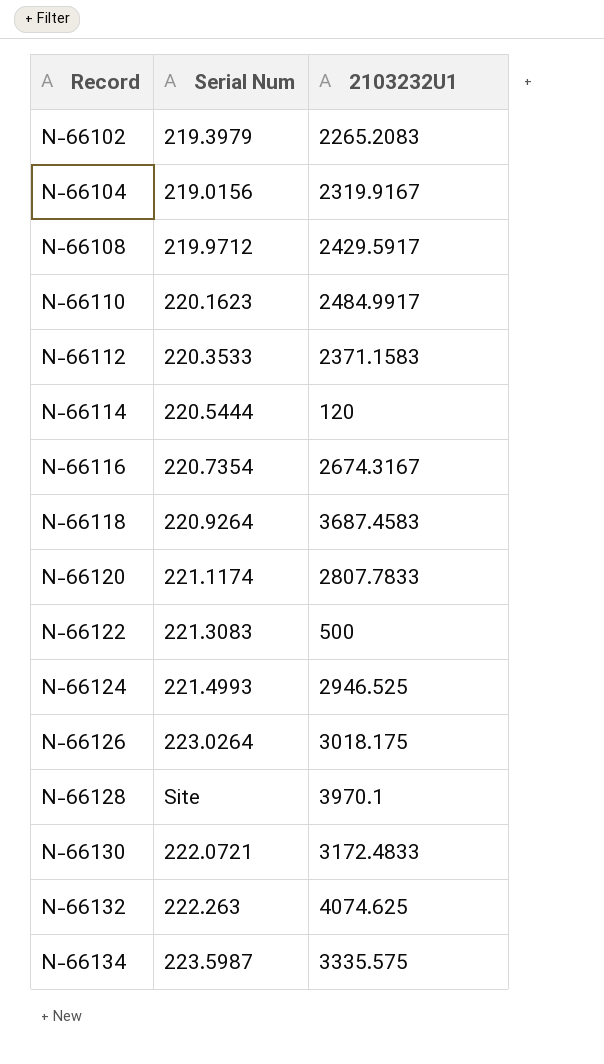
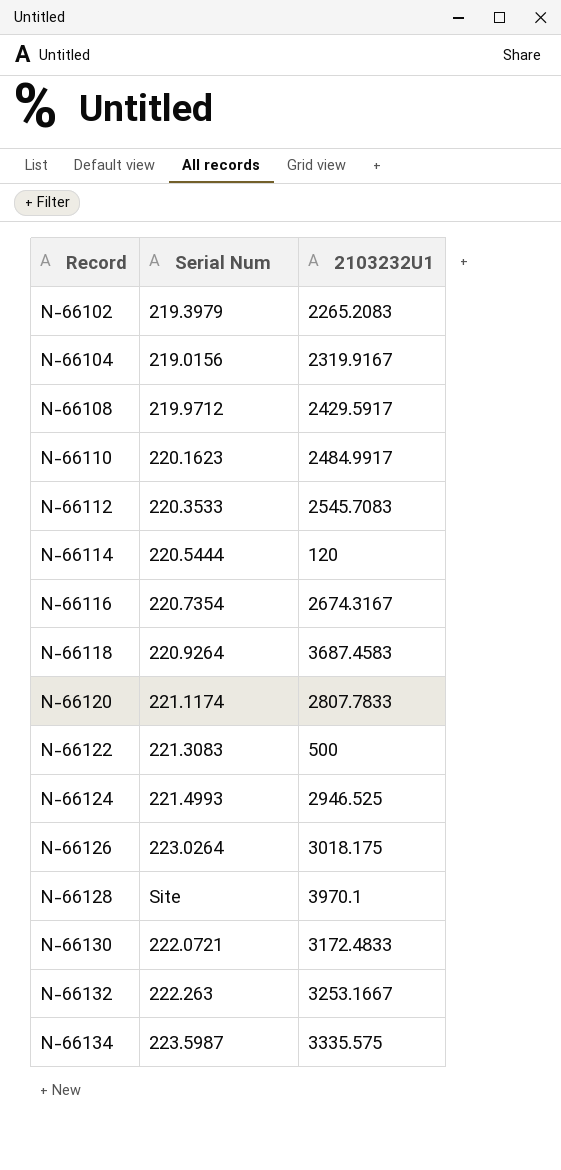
N-66112 | 2103232U1: 2371.1583 -> 2545.7083
N-66132 | 2103232U1: 4074.625 -> 3253.1667

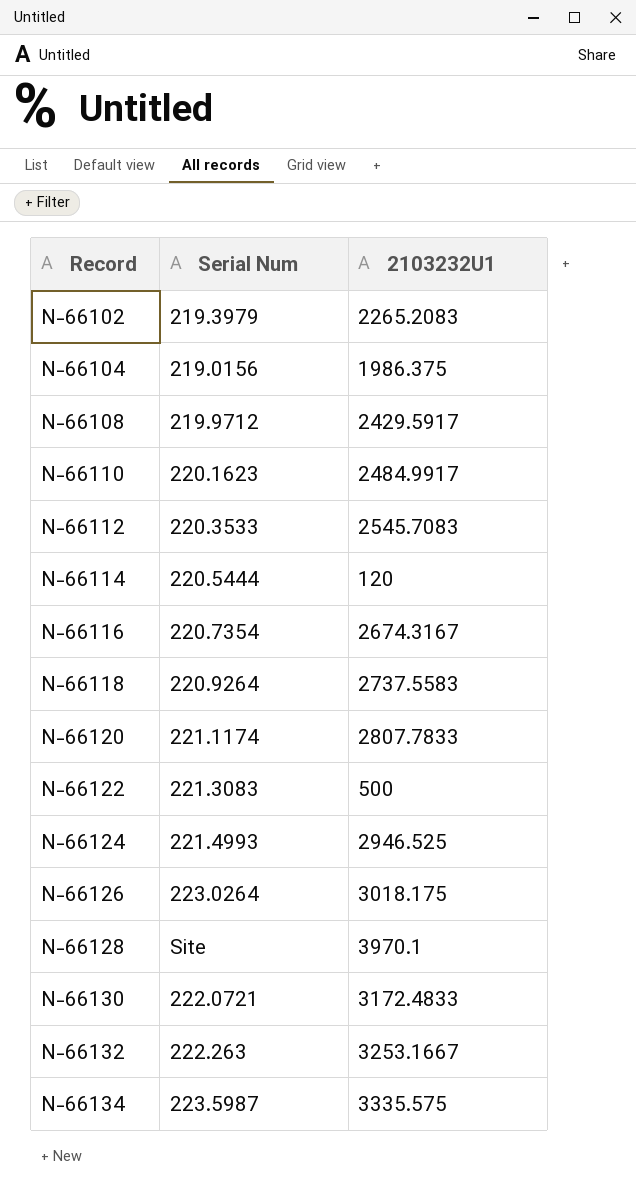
N-66104 | 2103232U1: 2319.9167 -> 1986.375
N-66118 | 2103232U1: 3687.4583 -> 2737.5583

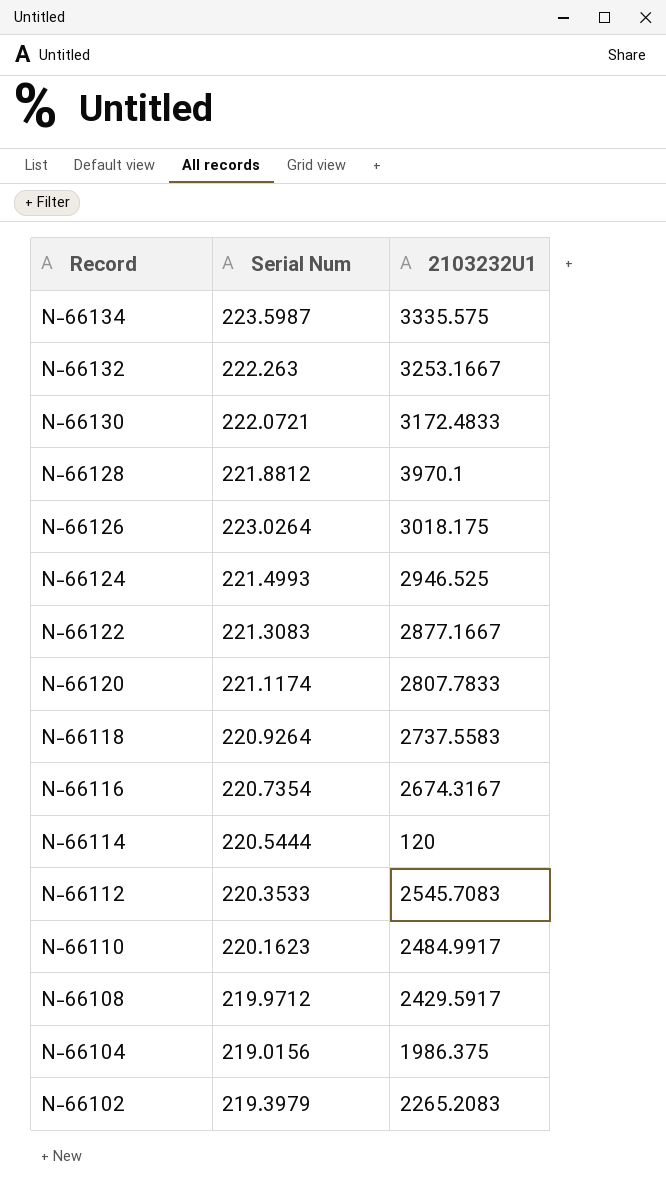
row order: Record ascending -> Record descending
N-66128 | Serial Num: Site -> 221.8812
N-66122 | 2103232U1: 500 -> 2877.1667

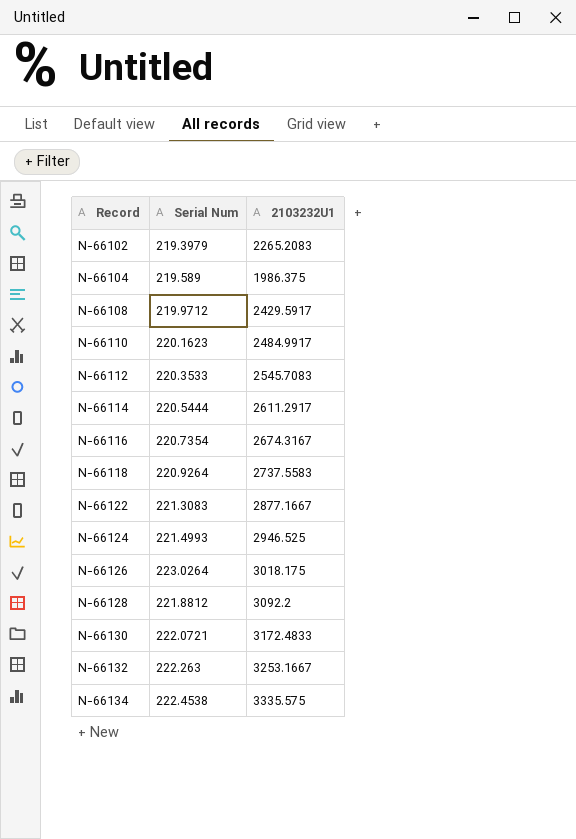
row order: Record descending -> Record ascending
row N-66120: 221.1174 | 2807.7833 -> none
N-66104 | Serial Num: 219.0156 -> 219.589
N-66114 | 2103232U1: 120 -> 2611.2917
N-66128 | 2103232U1: 3970.1 -> 3092.2
N-66134 | Serial Num: 223.5987 -> 222.4538

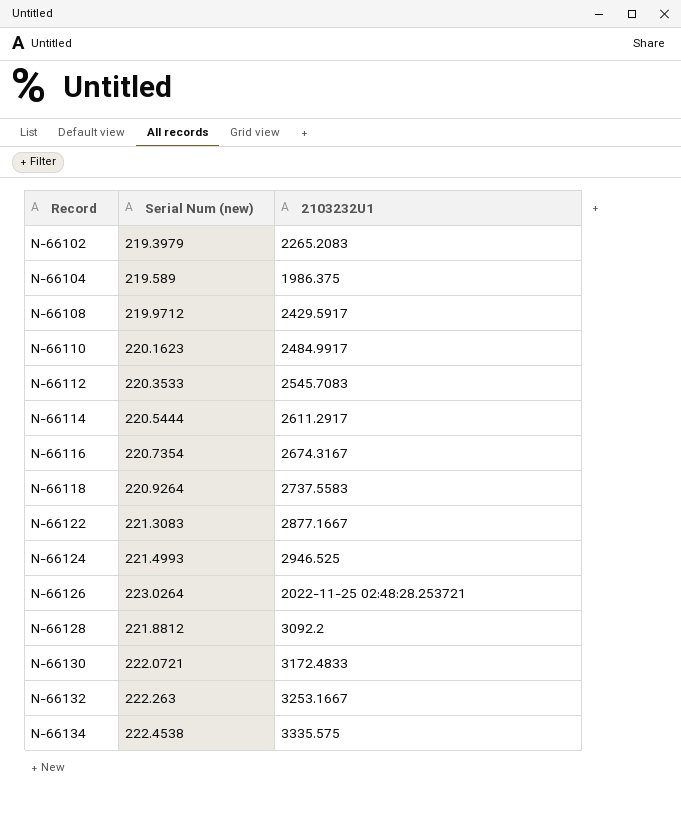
column name: Serial Num -> Serial Num (new)
N-66126 | 2103232U1: 3018.175 -> 2022-11-25 02:48:28.253721

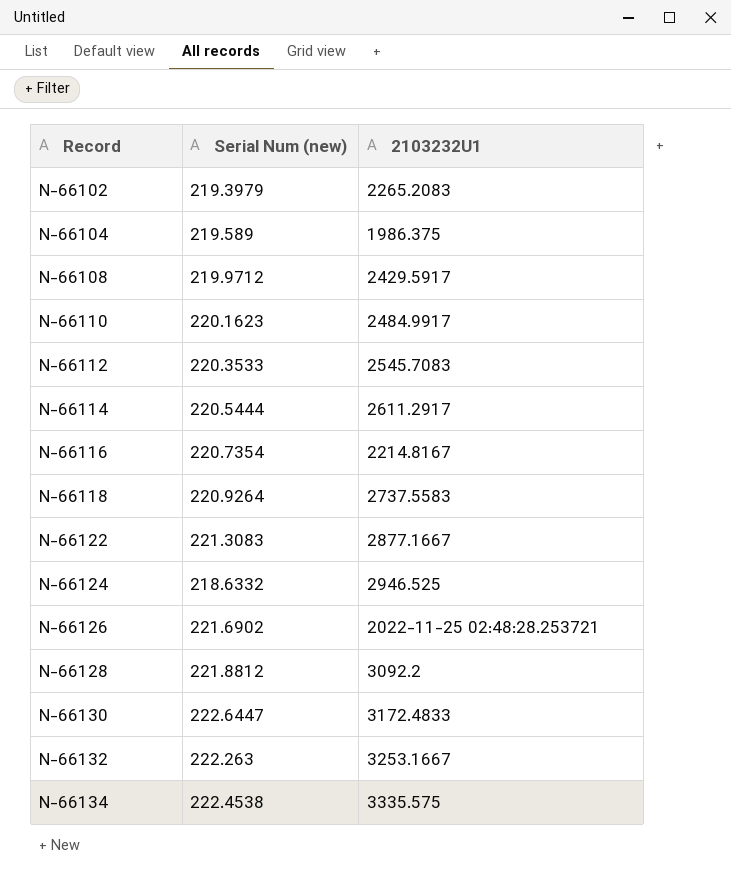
N-66116 | 2103232U1: 2674.3167 -> 2214.8167
N-66124 | Serial Num (new): 221.4993 -> 218.6332
N-66126 | Serial Num (new): 223.0264 -> 221.6902
N-66130 | Serial Num (new): 222.0721 -> 222.6447

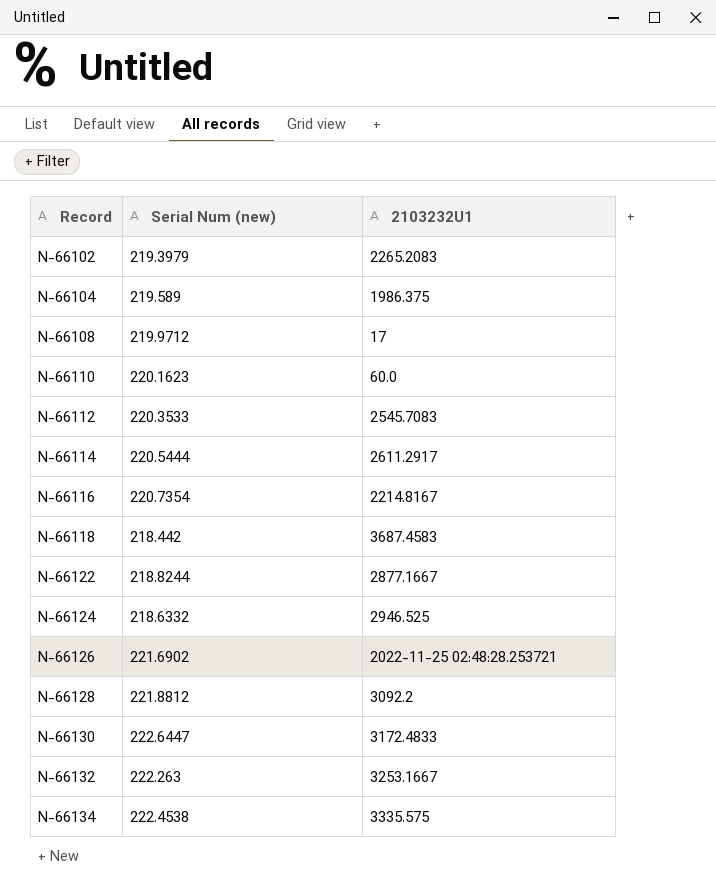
N-66108 | 2103232U1: 2429.5917 -> 17
N-66110 | 2103232U1: 2484.9917 -> 60.0
N-66118 | Serial Num (new): 220.9264 -> 218.442
N-66118 | 2103232U1: 2737.5583 -> 3687.4583
N-66122 | Serial Num (new): 221.3083 -> 218.8244

